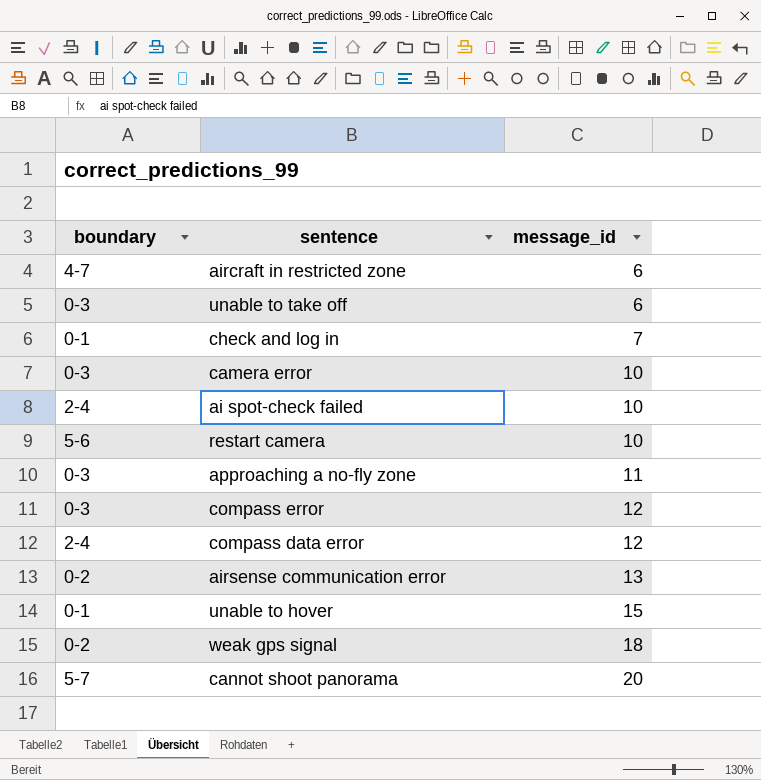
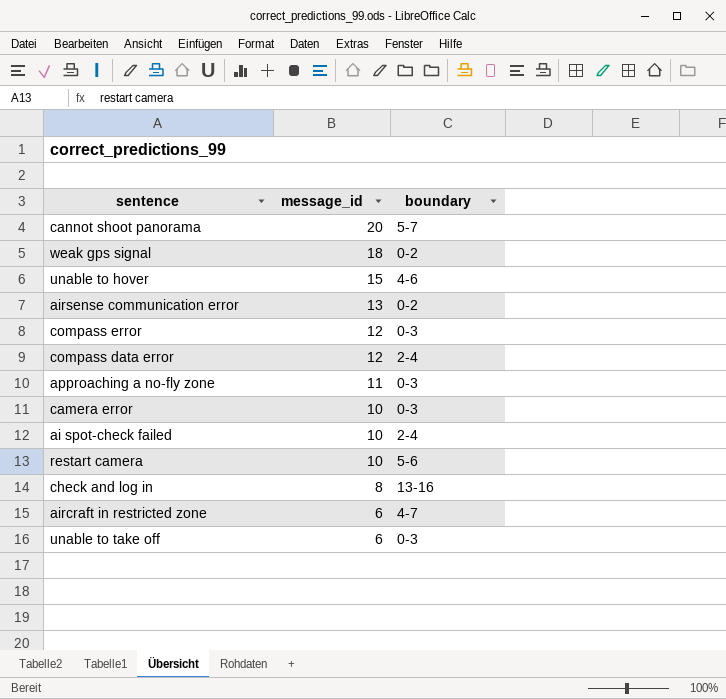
row order: message_id ascending -> message_id descending
column boundary | position: 1 -> 3
unable to hover | boundary: 0-1 -> 4-6
check and log in | message_id: 7 -> 8
check and log in | boundary: 0-1 -> 13-16

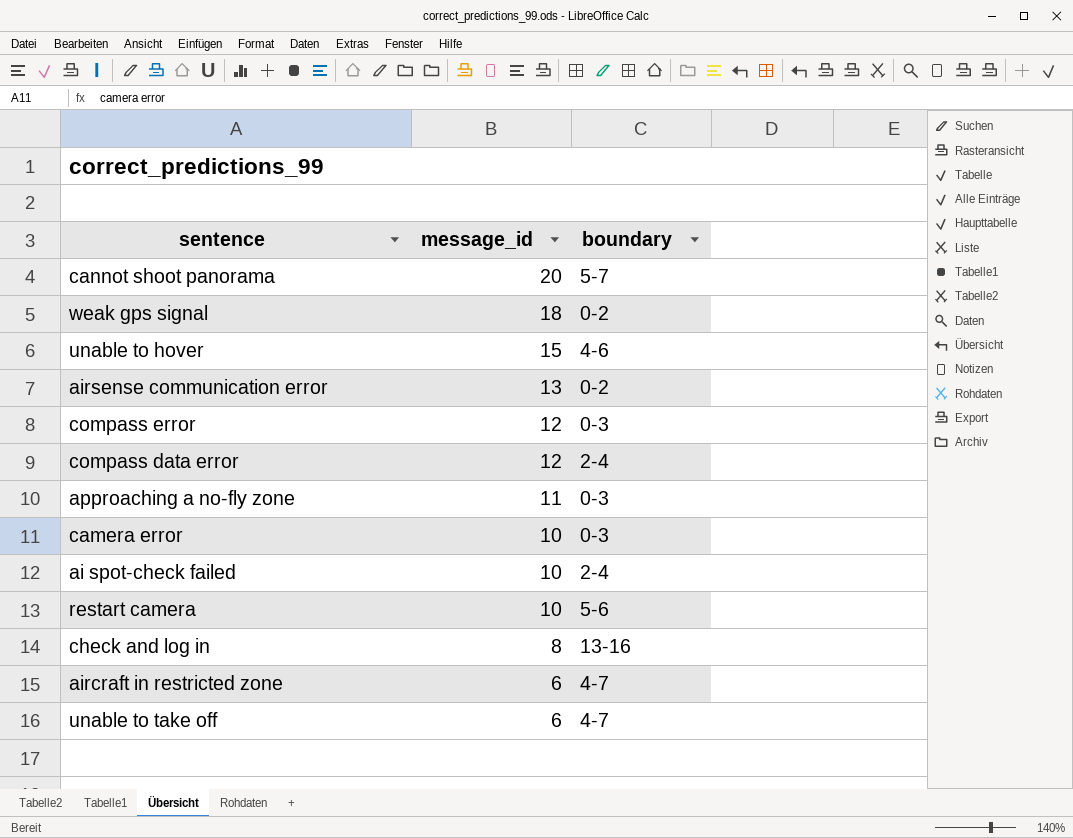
unable to take off | boundary: 0-3 -> 4-7

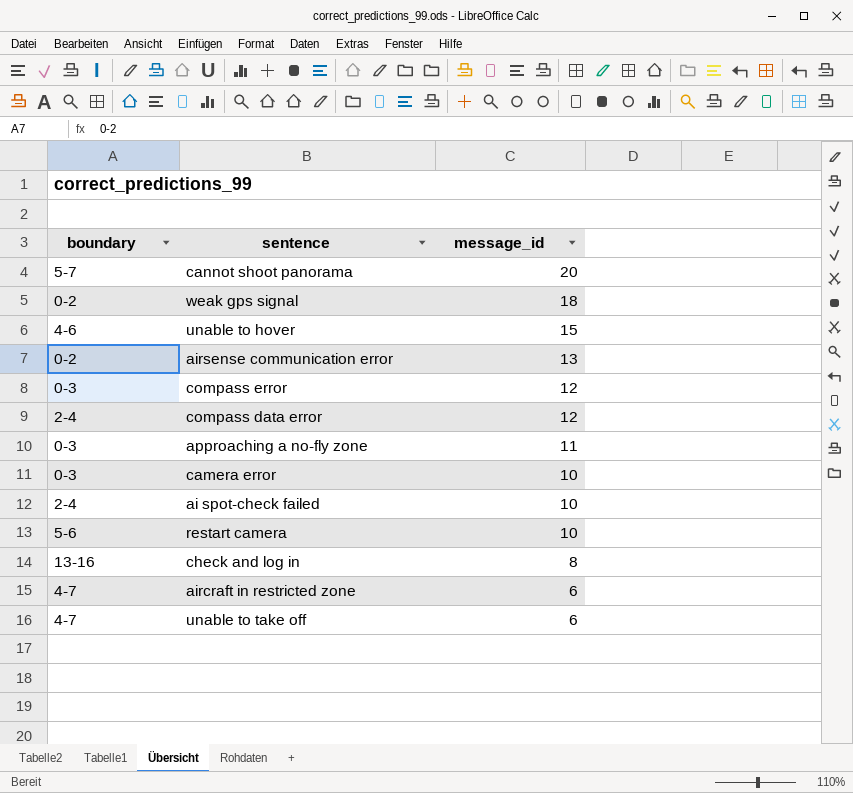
column boundary | position: 3 -> 1

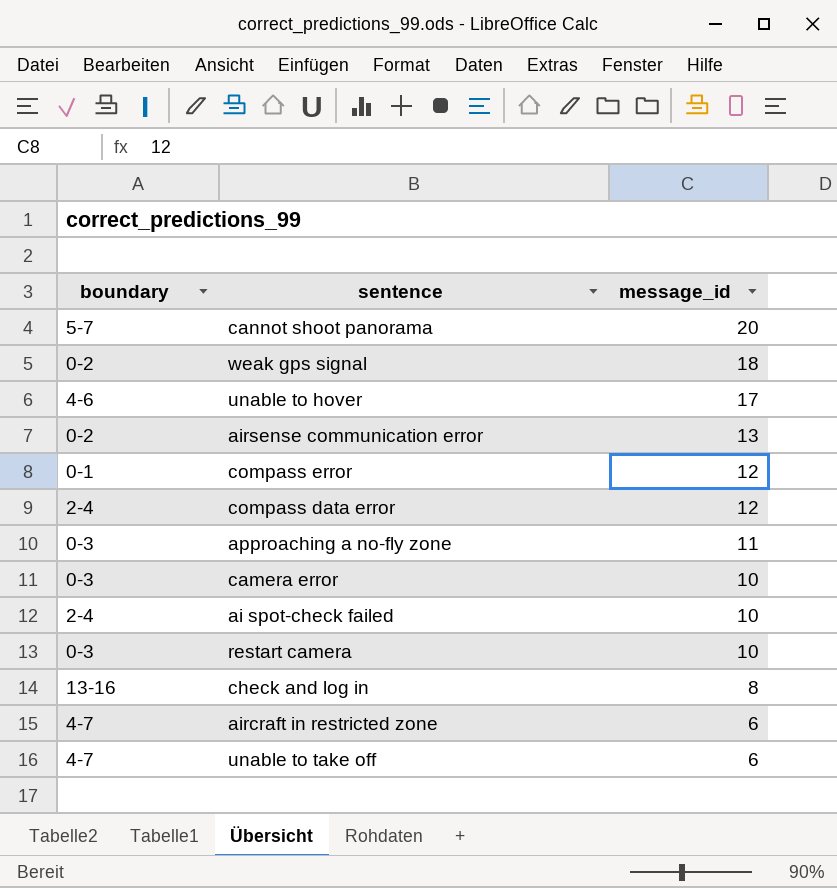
unable to hover | message_id: 15 -> 17
compass error | boundary: 0-3 -> 0-1
restart camera | boundary: 5-6 -> 0-3

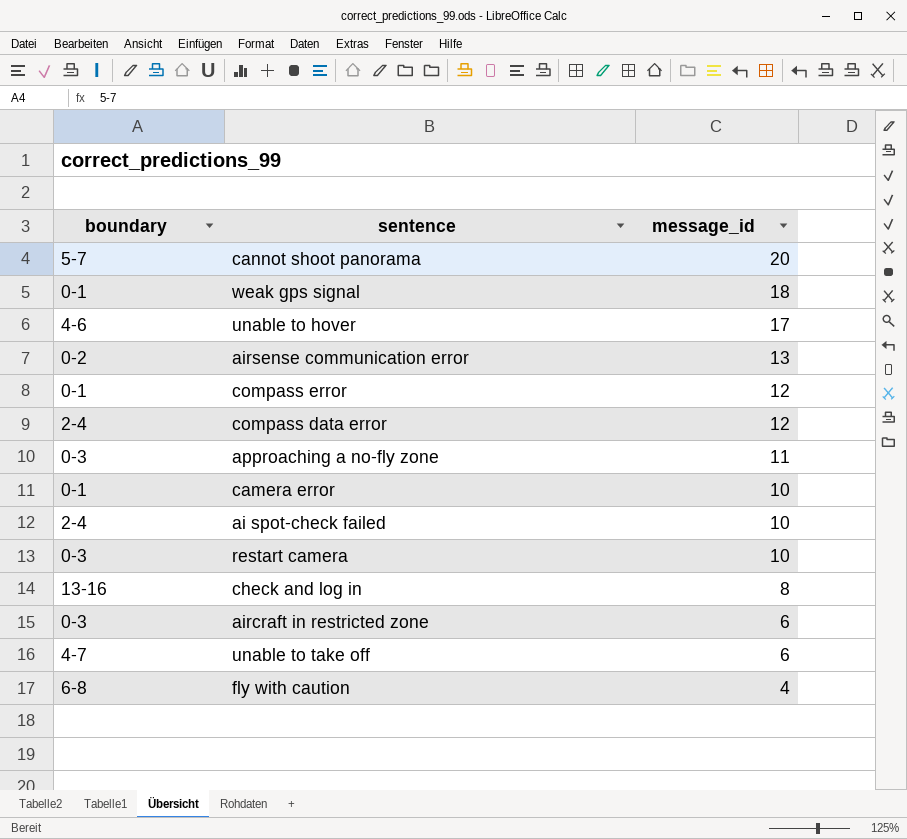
weak gps signal | boundary: 0-2 -> 0-1
camera error | boundary: 0-3 -> 0-1
aircraft in restricted zone | boundary: 4-7 -> 0-3
row fly with caution: none -> 6-8 | 4

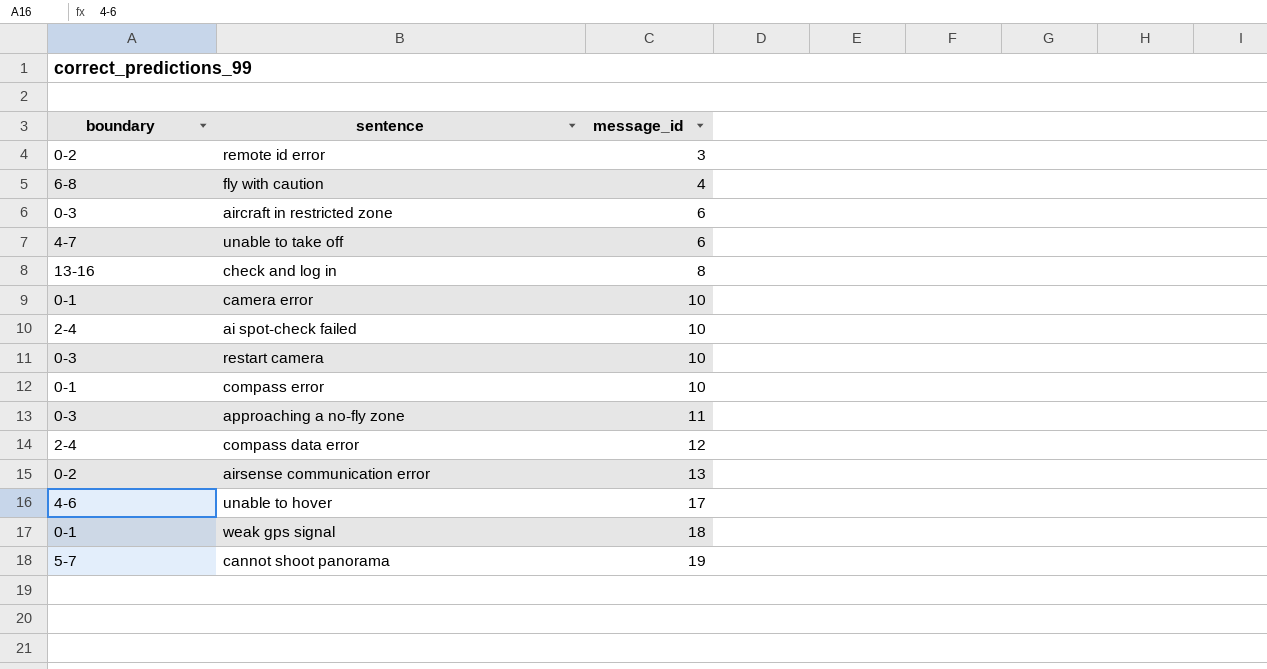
row order: message_id descending -> message_id ascending
row remote id error: none -> 0-2 | 3
compass error | message_id: 12 -> 10
cannot shoot panorama | message_id: 20 -> 19

